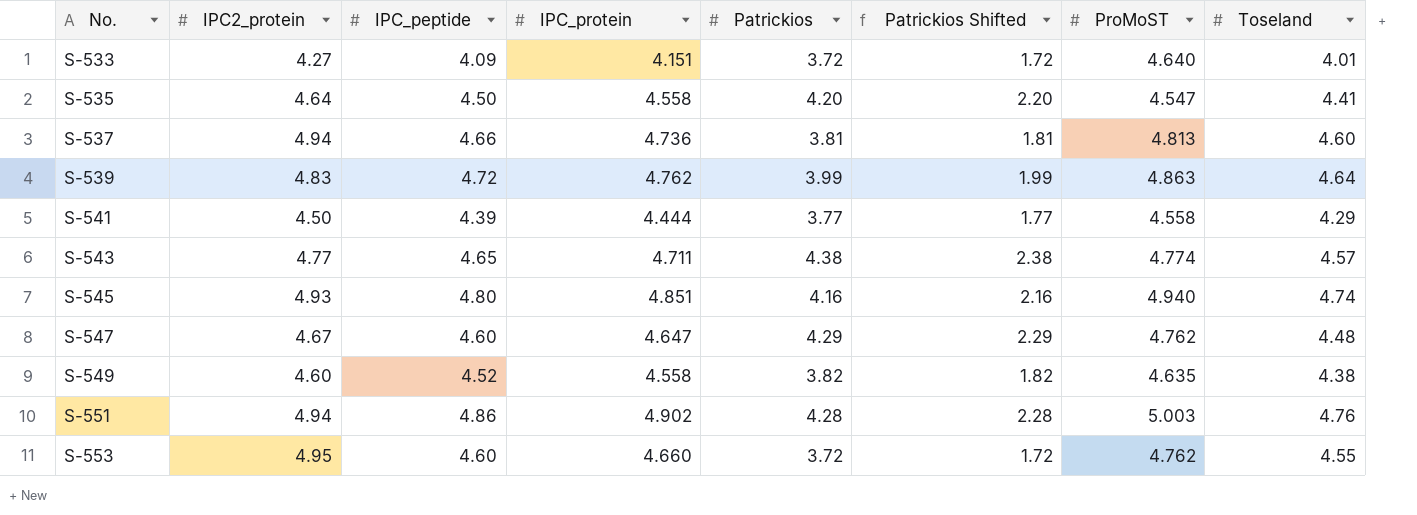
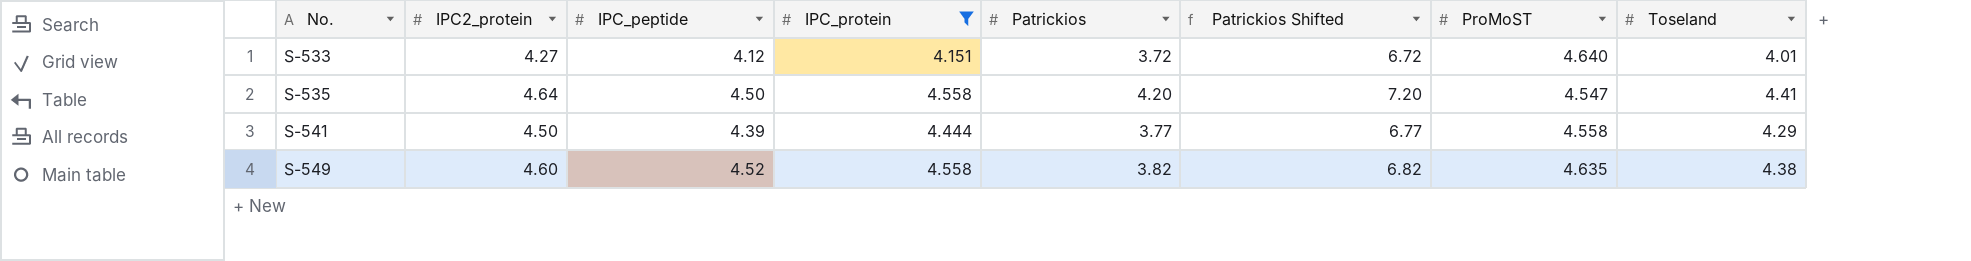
filter: none -> IPC_protein <= 4.558
column Patrickios Shifted | formula: [Patrickios] - 2 -> [Patrickios] + 3
S-533 | IPC_peptide: 4.09 -> 4.12

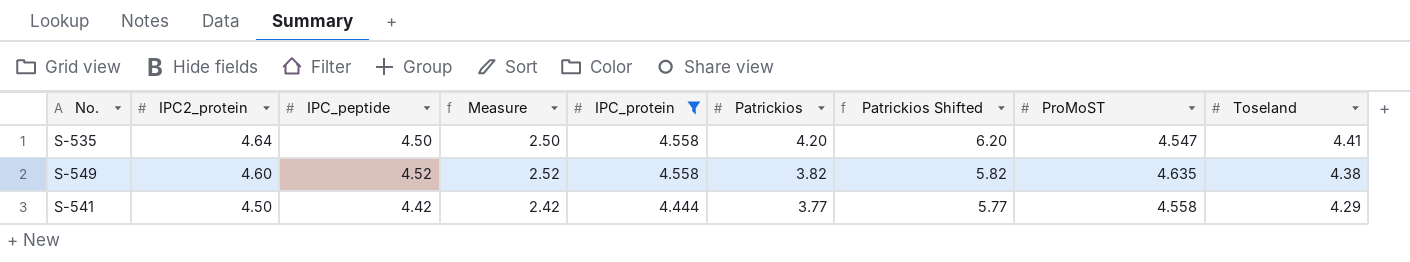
row order: No. ascending -> IPC2_protein descending
column Measure | formula: none -> [IPC_peptide] - 2
column Patrickios Shifted | formula: [Patrickios] + 3 -> [Patrickios] + 2
row S-533: 4.27 | 4.12 | 4.151 | 3.72 | 6.72 | 4.640 | 4.01 -> none
S-541 | IPC_peptide: 4.39 -> 4.42

